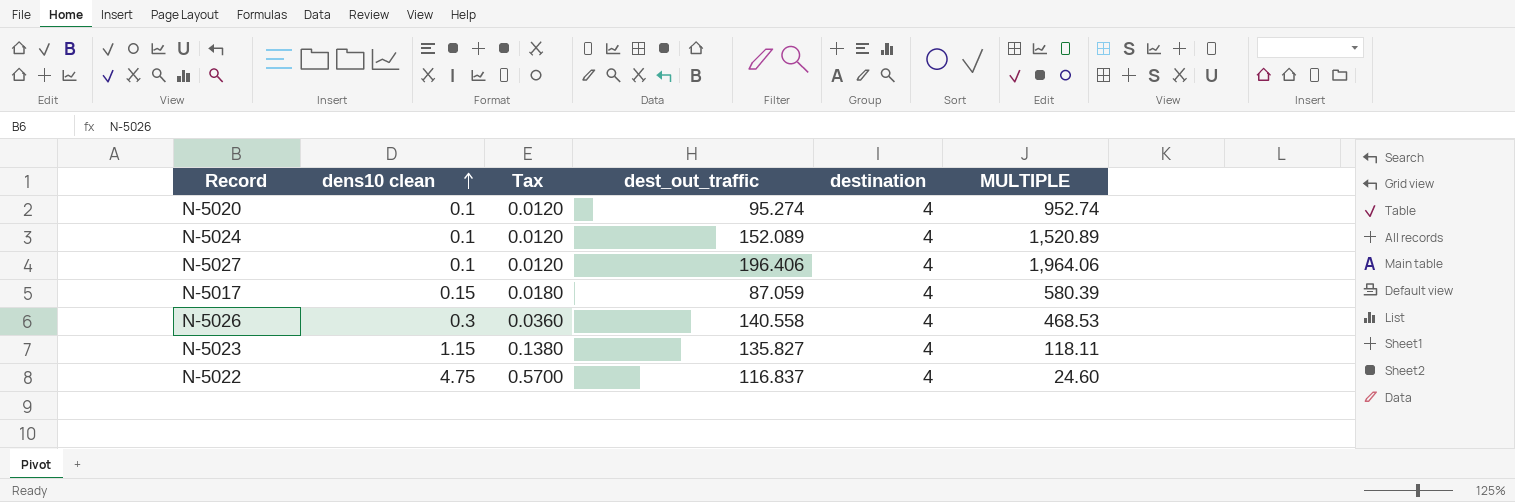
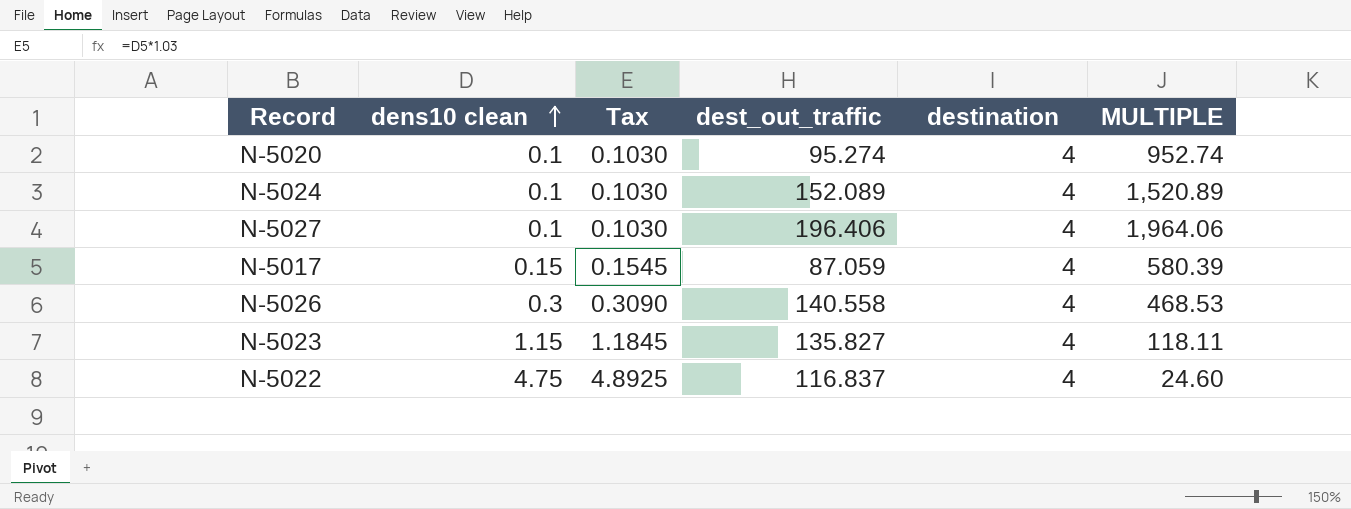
column Tax | formula: [dens10 clean] * 0.12 -> [dens10 clean] * 1.03

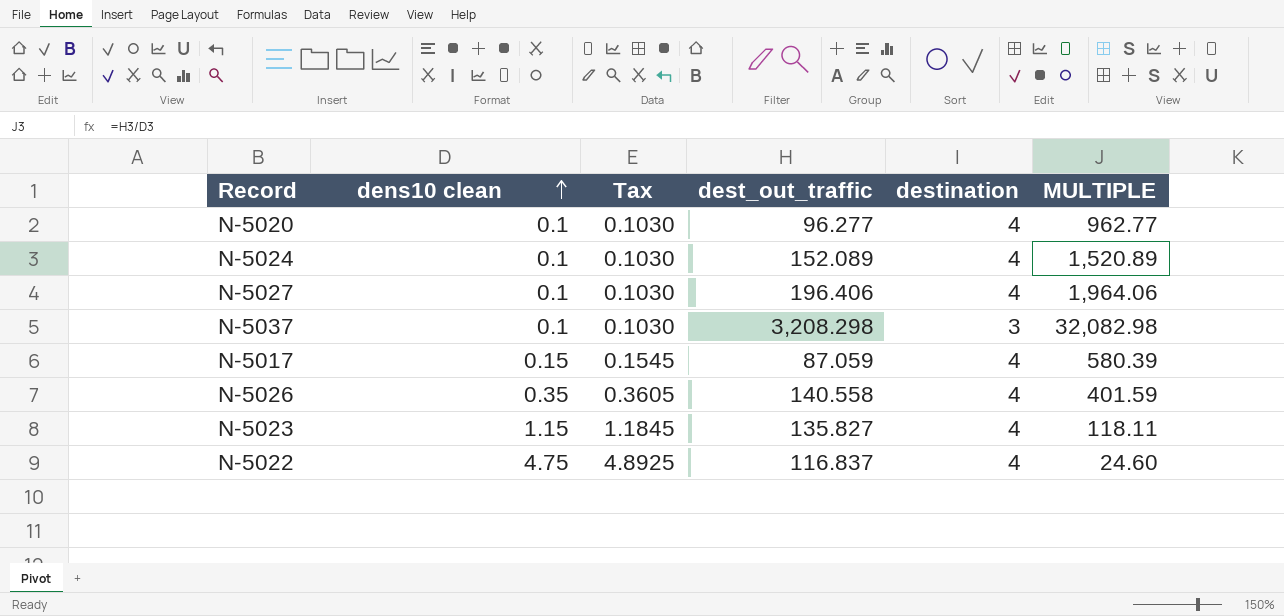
N-5020 | dest_out_traffic: 95.274 -> 96.277
N-5020 | MULTIPLE: 952.74 -> 962.77
row N-5037: none -> 0.1 | 0.1030 | 3,208.298 | 3 | 32,082.98
N-5026 | dens10 clean: 0.3 -> 0.35
N-5026 | Tax: 0.3090 -> 0.3605
N-5026 | MULTIPLE: 468.53 -> 401.59

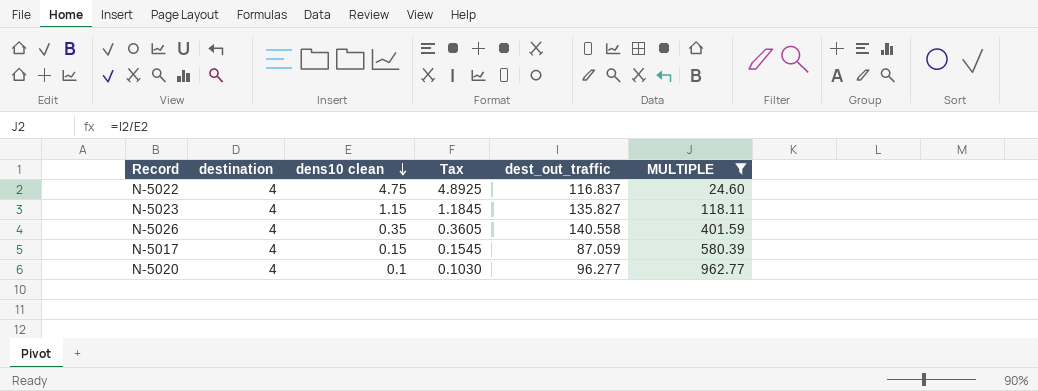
filter: none -> MULTIPLE <= 962.77
row order: dens10 clean ascending -> dens10 clean descending
column destination | position: 5 -> 2

